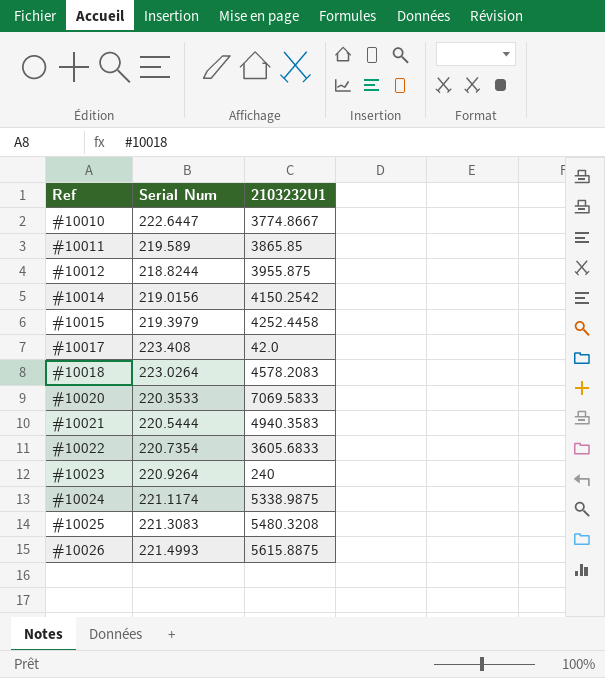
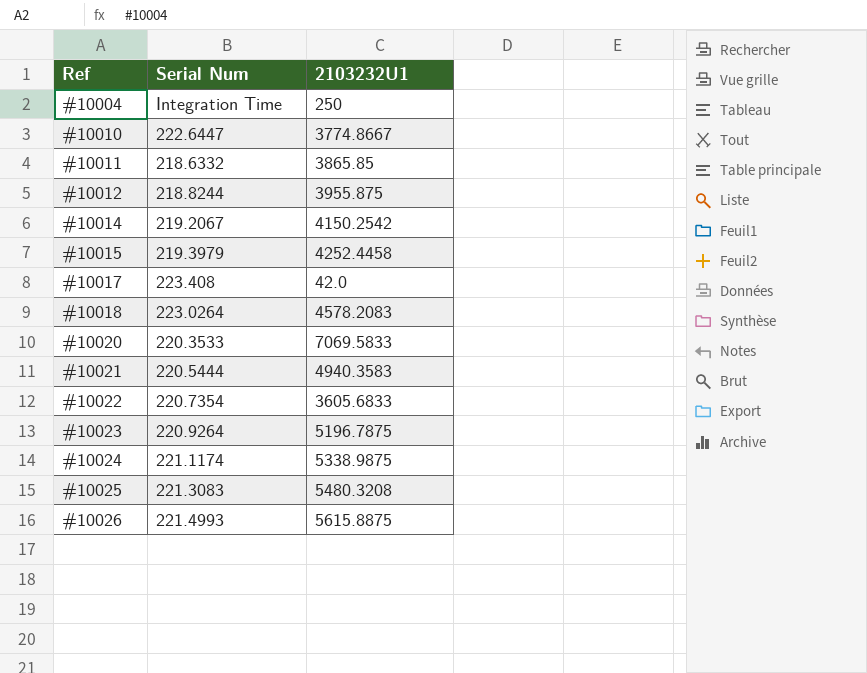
row #10004: none -> Integration Time | 250
#10011 | Serial Num: 219.589 -> 218.6332
#10014 | Serial Num: 219.0156 -> 219.2067
#10023 | 2103232U1: 240 -> 5196.7875

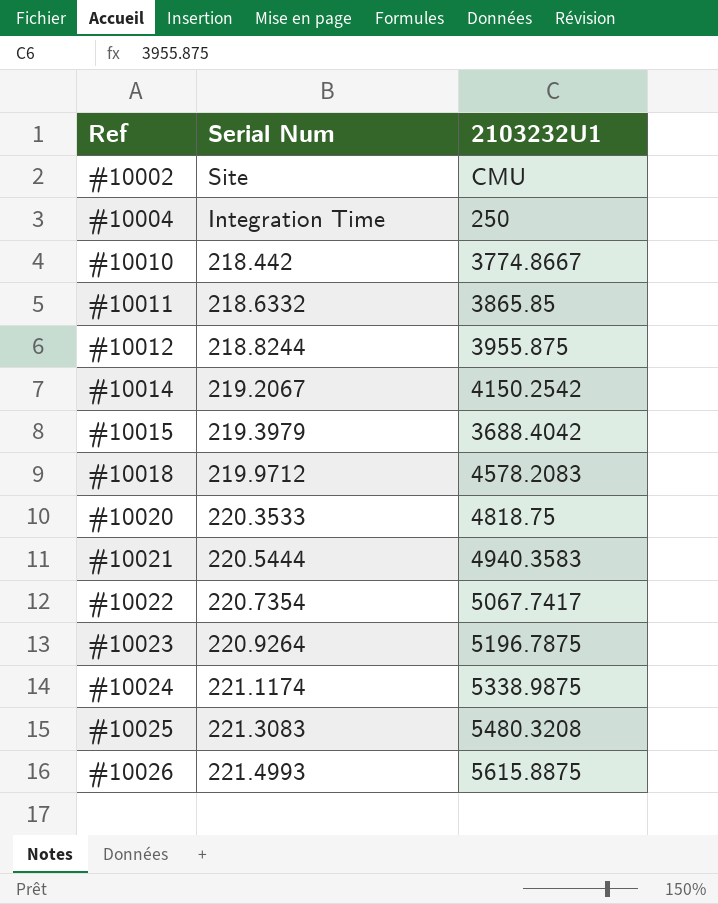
row #10017: 223.408 | 42.0 -> none
row #10002: none -> Site | CMU
#10010 | Serial Num: 222.6447 -> 218.442
#10015 | 2103232U1: 4252.4458 -> 3688.4042
#10018 | Serial Num: 223.0264 -> 219.9712
#10020 | 2103232U1: 7069.5833 -> 4818.75
#10022 | 2103232U1: 3605.6833 -> 5067.7417

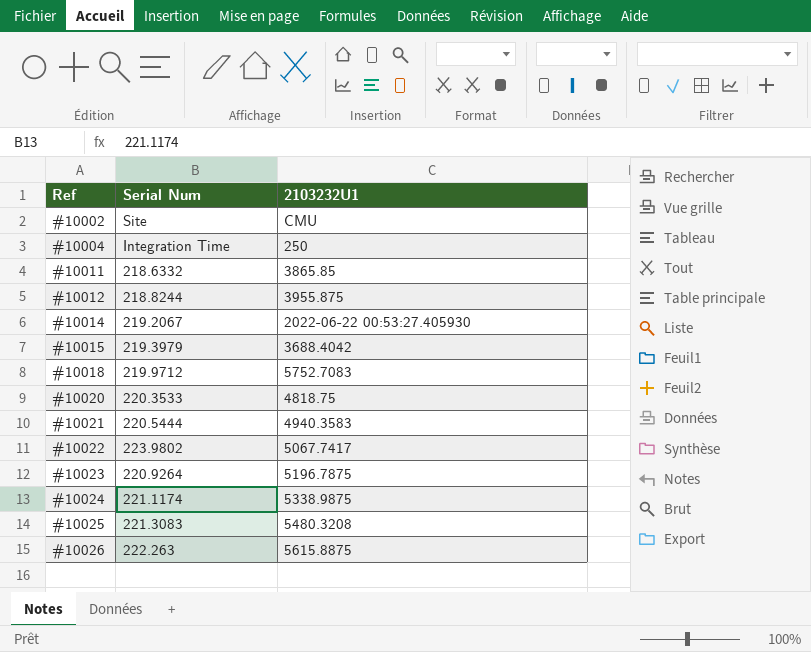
row #10010: 218.442 | 3774.8667 -> none
#10014 | 2103232U1: 4150.2542 -> 2022-06-22 00:53:27.405930
#10018 | 2103232U1: 4578.2083 -> 5752.7083
#10022 | Serial Num: 220.7354 -> 223.9802
#10026 | Serial Num: 221.4993 -> 222.263

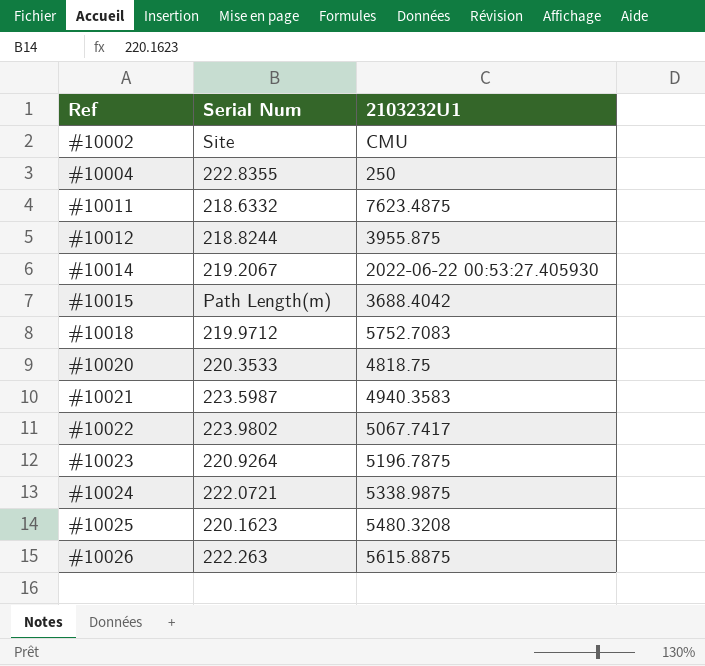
#10004 | Serial Num: Integration Time -> 222.8355
#10011 | 2103232U1: 3865.85 -> 7623.4875
#10015 | Serial Num: 219.3979 -> Path Length(m)
#10021 | Serial Num: 220.5444 -> 223.5987
#10024 | Serial Num: 221.1174 -> 222.0721
#10025 | Serial Num: 221.3083 -> 220.1623

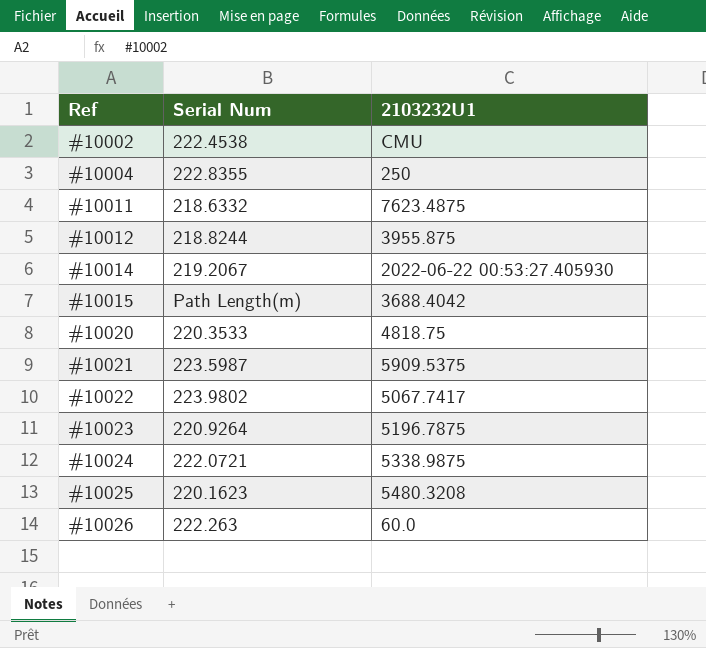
row #10018: 219.9712 | 5752.7083 -> none
#10002 | Serial Num: Site -> 222.4538
#10021 | 2103232U1: 4940.3583 -> 5909.5375
#10026 | 2103232U1: 5615.8875 -> 60.0

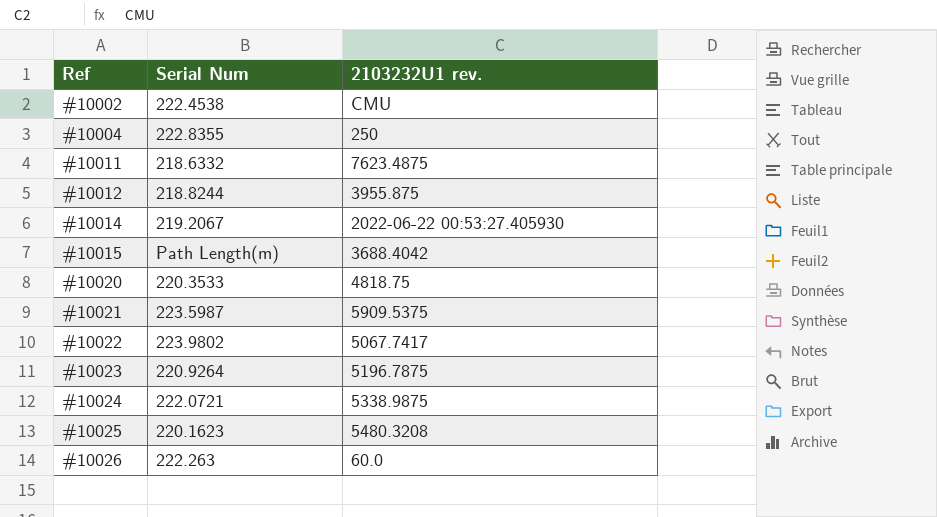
column name: 2103232U1 -> 2103232U1 rev.

